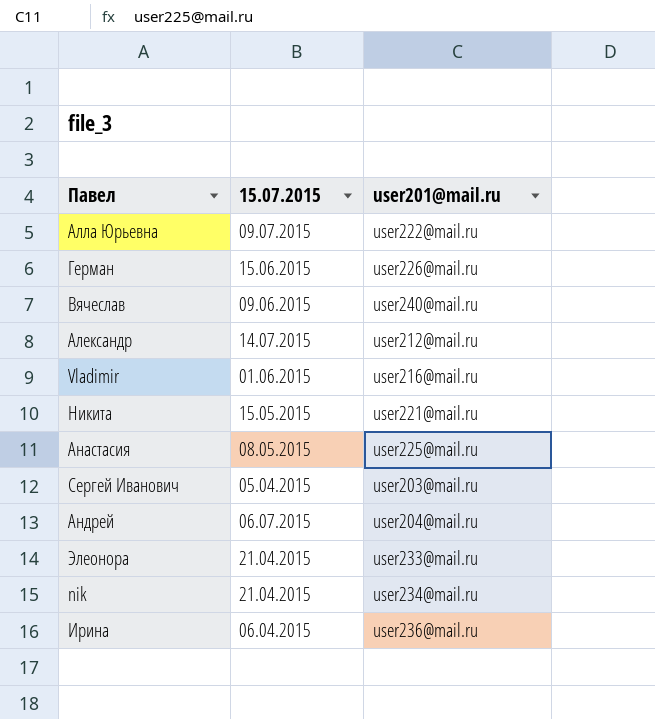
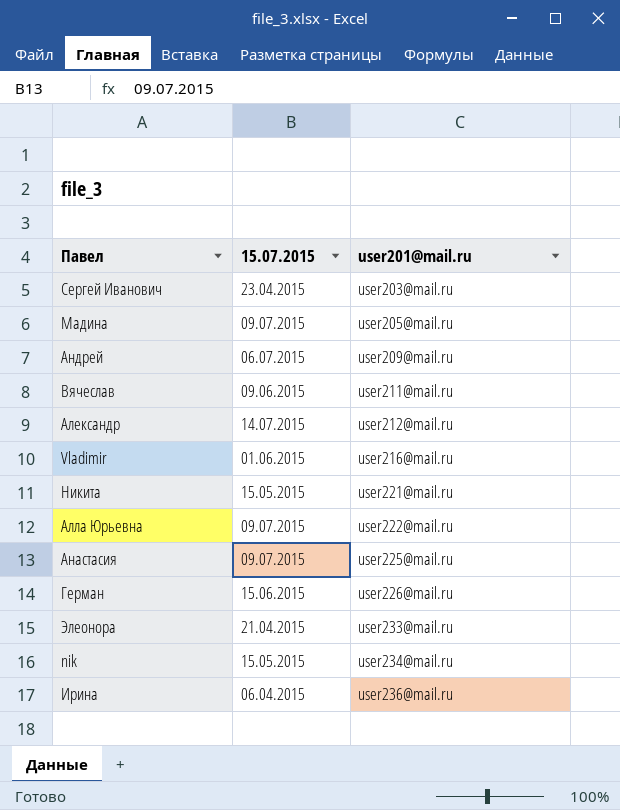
row order: none -> user201@mail.ru ascending
Сергей Иванович | 15.07.2015: 05.04.2015 -> 23.04.2015
row Мадина: none -> 09.07.2015 | user205@mail.ru
Андрей | user201@mail.ru: user204@mail.ru -> user209@mail.ru
Вячеслав | user201@mail.ru: user240@mail.ru -> user211@mail.ru
Анастасия | 15.07.2015: 08.05.2015 -> 09.07.2015
nik | 15.07.2015: 21.04.2015 -> 15.05.2015

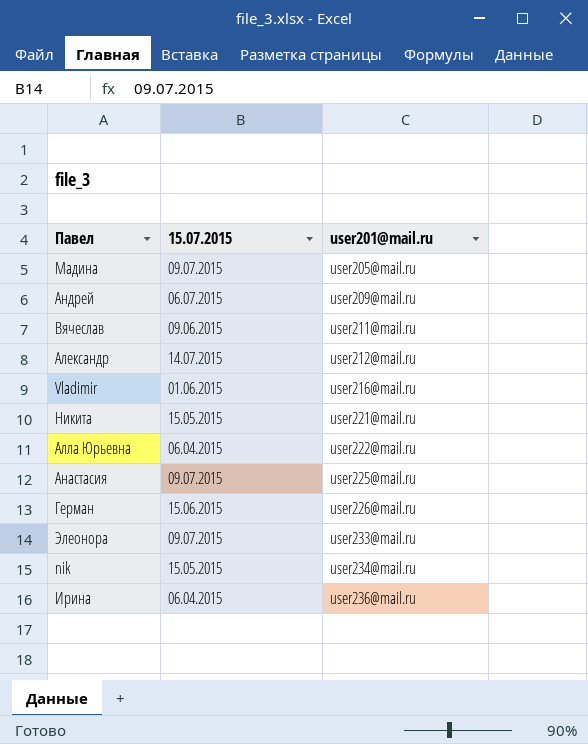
row Сергей Иванович: 23.04.2015 | user203@mail.ru -> none
Алла Юрьевна | 15.07.2015: 09.07.2015 -> 06.04.2015
Элеонора | 15.07.2015: 21.04.2015 -> 09.07.2015

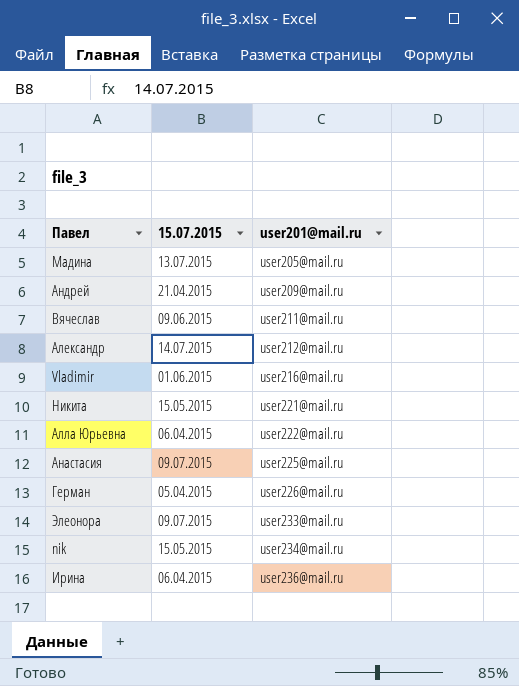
Мадина | 15.07.2015: 09.07.2015 -> 13.07.2015
Андрей | 15.07.2015: 06.07.2015 -> 21.04.2015
Герман | 15.07.2015: 15.06.2015 -> 05.04.2015

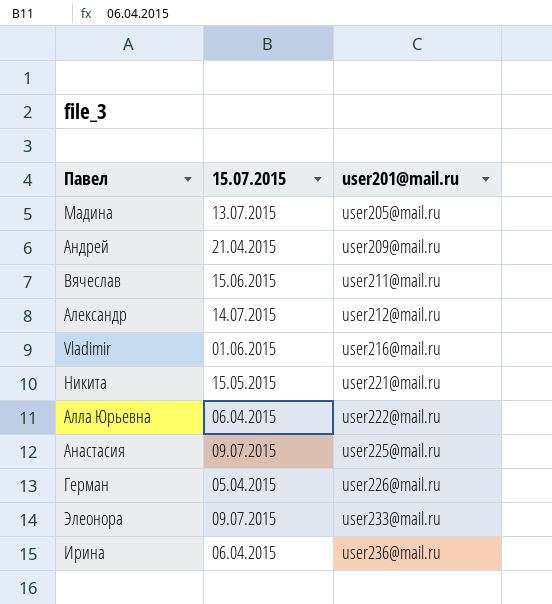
row nik: 15.05.2015 | user234@mail.ru -> none
Вячеслав | 15.07.2015: 09.06.2015 -> 15.06.2015

